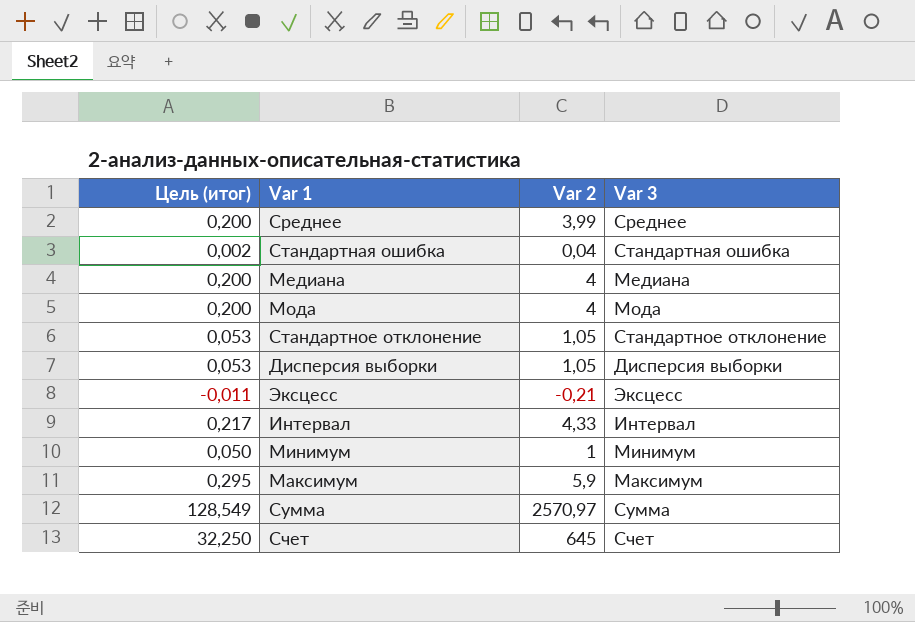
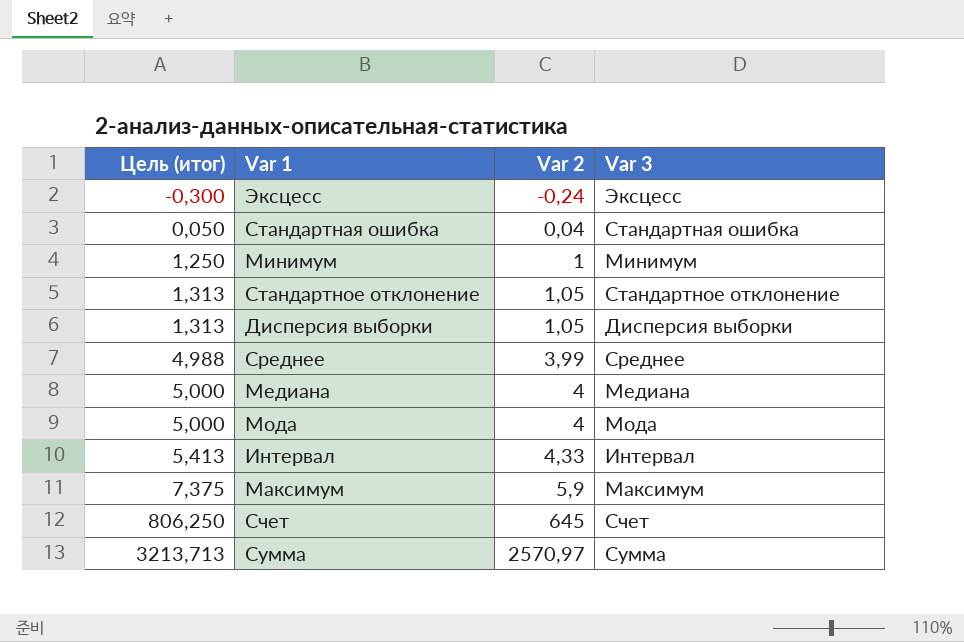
row order: none -> Цель (итог) ascending
column Цель (итог) | formula: [Var 2] * 0,05 -> [Var 2] * 1,25
Эксцесс | Var 2: -0,21 -> -0,24

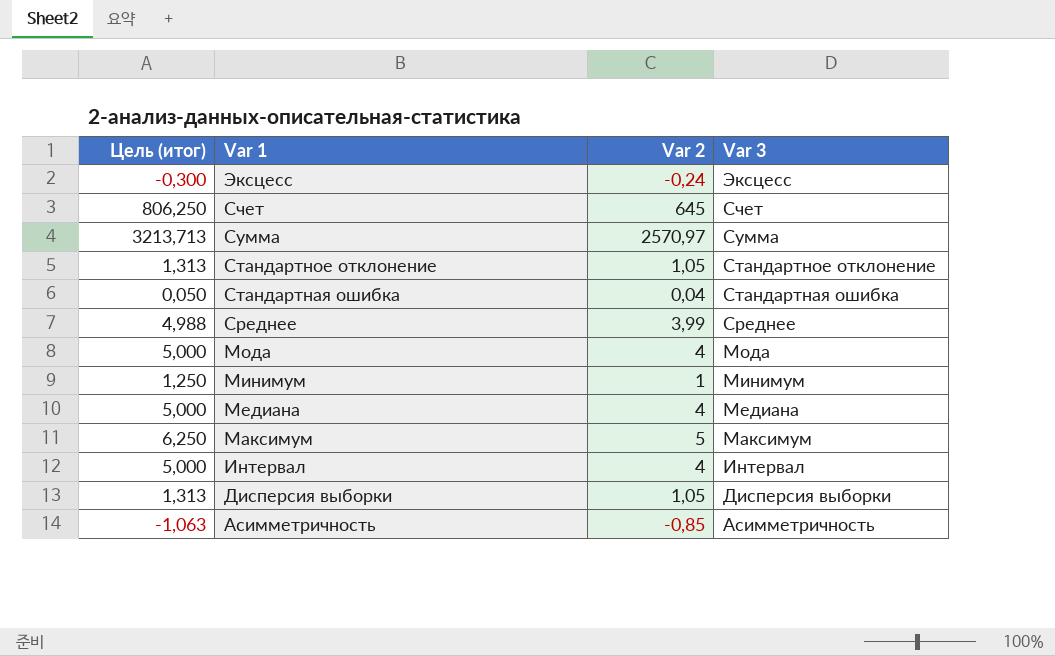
row order: Цель (итог) ascending -> Var 1 descending
Максимум | Цель (итог): 7,375 -> 6,250
Максимум | Var 2: 5,9 -> 5
Интервал | Цель (итог): 5,413 -> 5,000
Интервал | Var 2: 4,33 -> 4
row Асимметричность: none -> -1,063 | -0,85 | Асимметричность

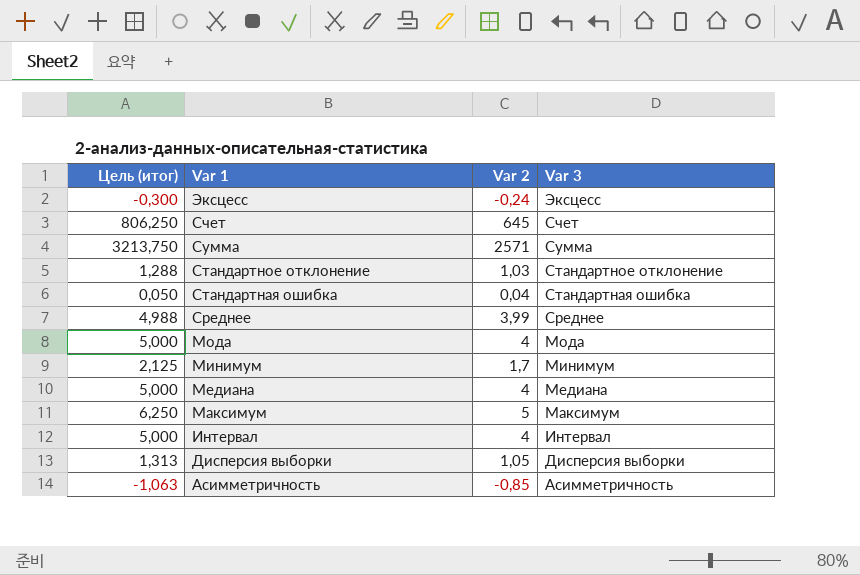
Сумма | Цель (итог): 3213,713 -> 3213,750
Сумма | Var 2: 2570,97 -> 2571
Стандартное отклонение | Цель (итог): 1,313 -> 1,288
Стандартное отклонение | Var 2: 1,05 -> 1,03
Минимум | Цель (итог): 1,250 -> 2,125
Минимум | Var 2: 1 -> 1,7

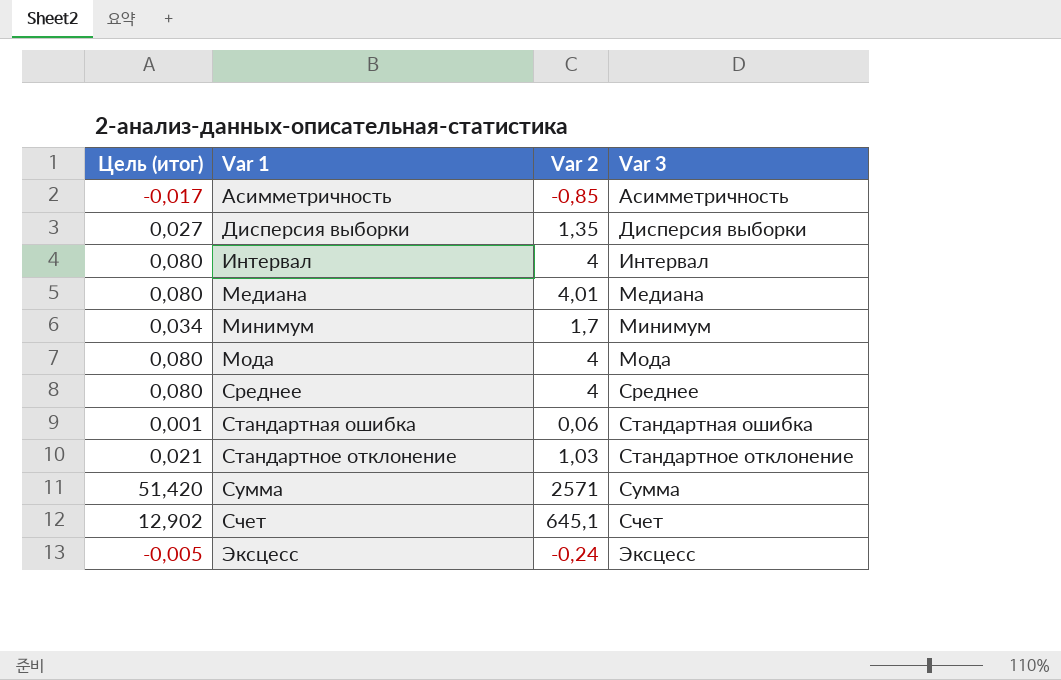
row order: Var 1 descending -> Var 1 ascending
column Цель (итог) | formula: [Var 2] * 1,25 -> [Var 2] * 0,02
row Максимум: 6,250 | 5 | Максимум -> none
Дисперсия выборки | Var 2: 1,05 -> 1,35
Медиана | Var 2: 4 -> 4,01
Среднее | Var 2: 3,99 -> 4
Стандартная ошибка | Var 2: 0,04 -> 0,06
Счет | Var 2: 645 -> 645,1

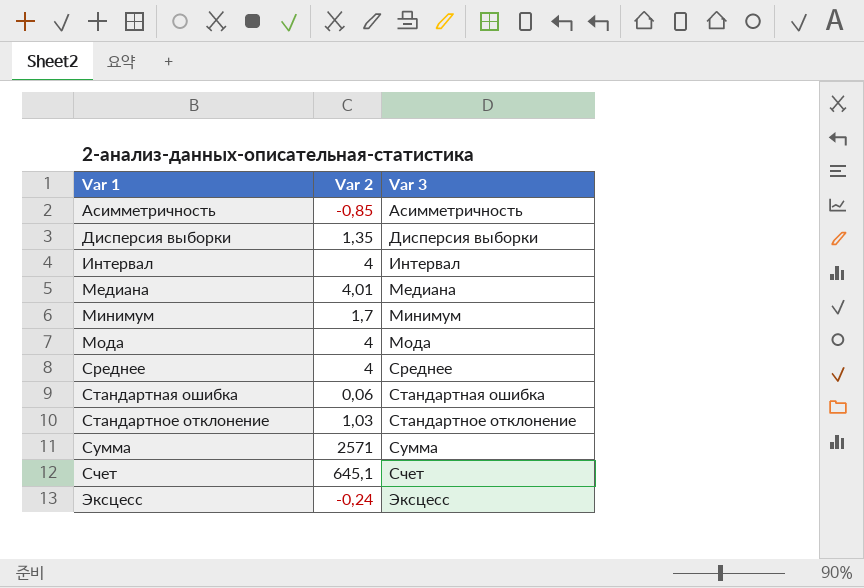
column Цель (итог) | formula: [Var 2] * 0,02 -> none

